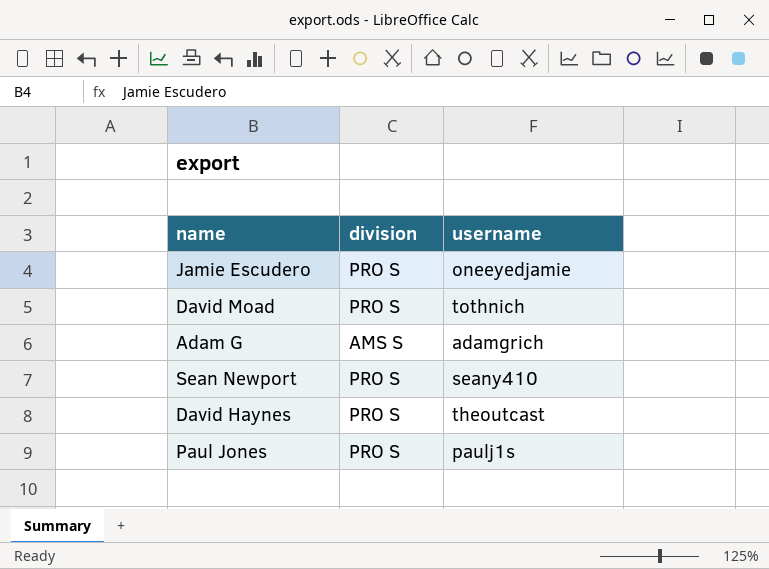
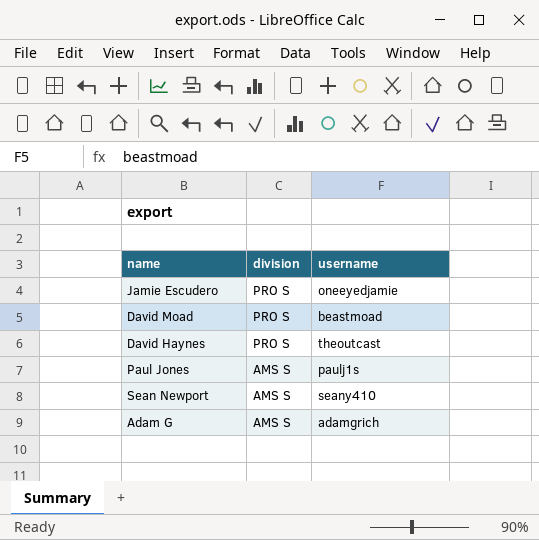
row order: none -> division descending
David Moad | username: tothnich -> beastmoad
Paul Jones | division: PRO S -> AMS S
Sean Newport | division: PRO S -> AMS S

